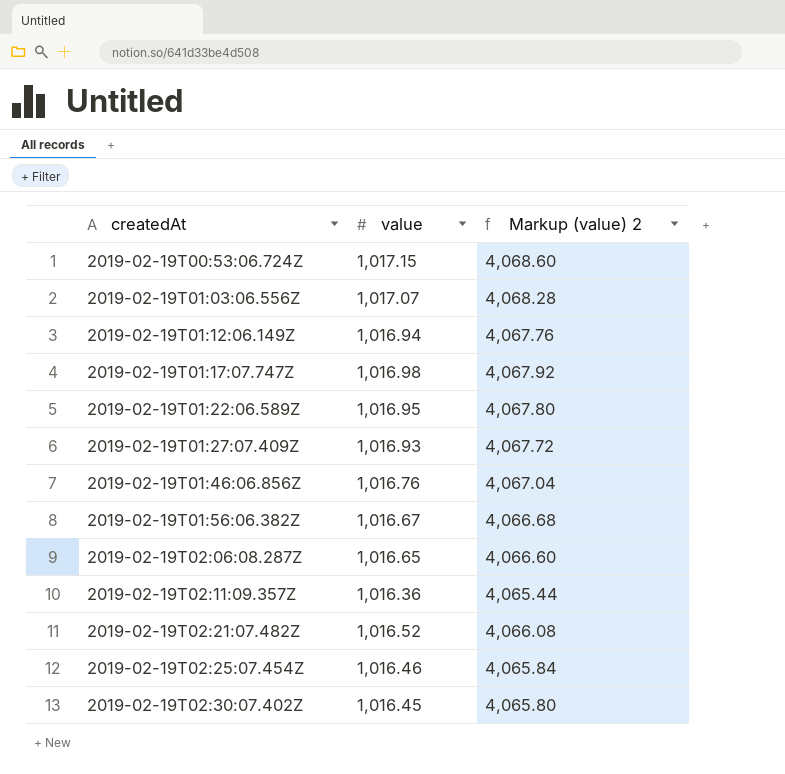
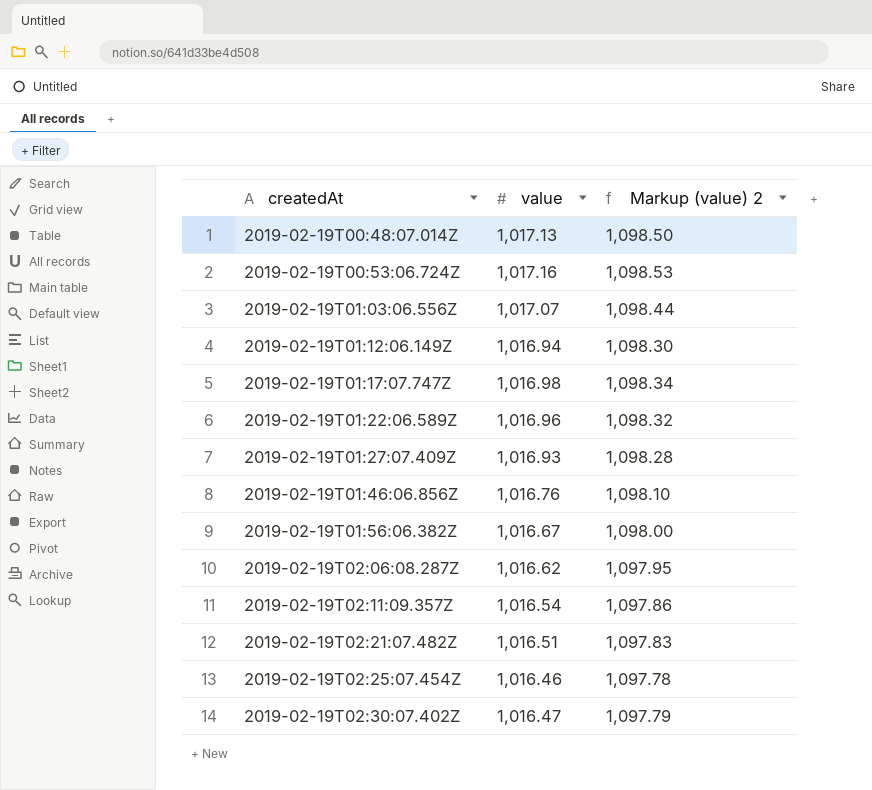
column Markup (value) 2 | formula: [value] * 4 -> [value] * 1.08
row 2019-02-19T00:48:07.014Z: none -> 1,017.13 | 1,098.50
2019-02-19T00:53:06.724Z | value: 1,017.15 -> 1,017.16
2019-02-19T01:22:06.589Z | value: 1,016.95 -> 1,016.96
2019-02-19T02:06:08.287Z | value: 1,016.65 -> 1,016.62
2019-02-19T02:11:09.357Z | value: 1,016.36 -> 1,016.54
2019-02-19T02:21:07.482Z | value: 1,016.52 -> 1,016.51
2019-02-19T02:30:07.402Z | value: 1,016.45 -> 1,016.47

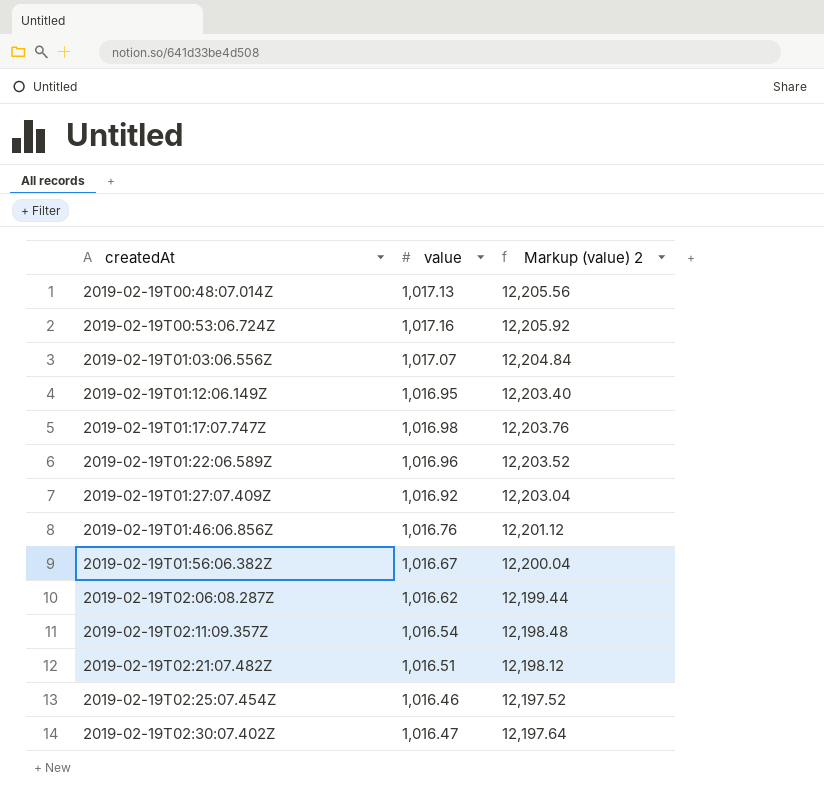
column Markup (value) 2 | formula: [value] * 1.08 -> [value] * 12
2019-02-19T01:12:06.149Z | value: 1,016.94 -> 1,016.95
2019-02-19T01:27:07.409Z | value: 1,016.93 -> 1,016.92

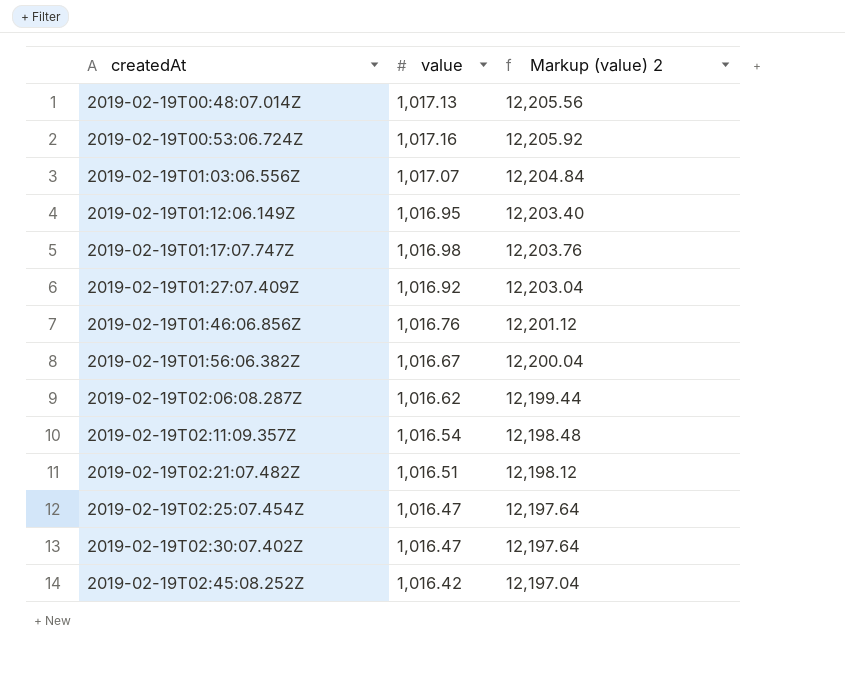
row 2019-02-19T01:22:06.589Z: 1,016.96 | 12,203.52 -> none
2019-02-19T02:25:07.454Z | value: 1,016.46 -> 1,016.47
2019-02-19T02:25:07.454Z | Markup (value) 2: 12,197.52 -> 12,197.64
row 2019-02-19T02:45:08.252Z: none -> 1,016.42 | 12,197.04

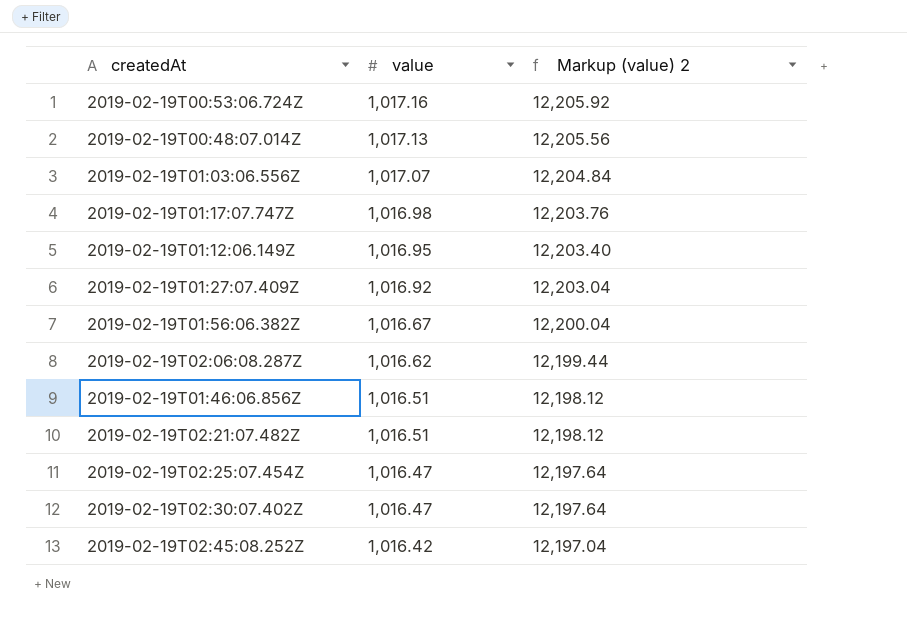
row order: createdAt ascending -> value descending
row 2019-02-19T02:11:09.357Z: 1,016.54 | 12,198.48 -> none
2019-02-19T01:46:06.856Z | value: 1,016.76 -> 1,016.51
2019-02-19T01:46:06.856Z | Markup (value) 2: 12,201.12 -> 12,198.12

